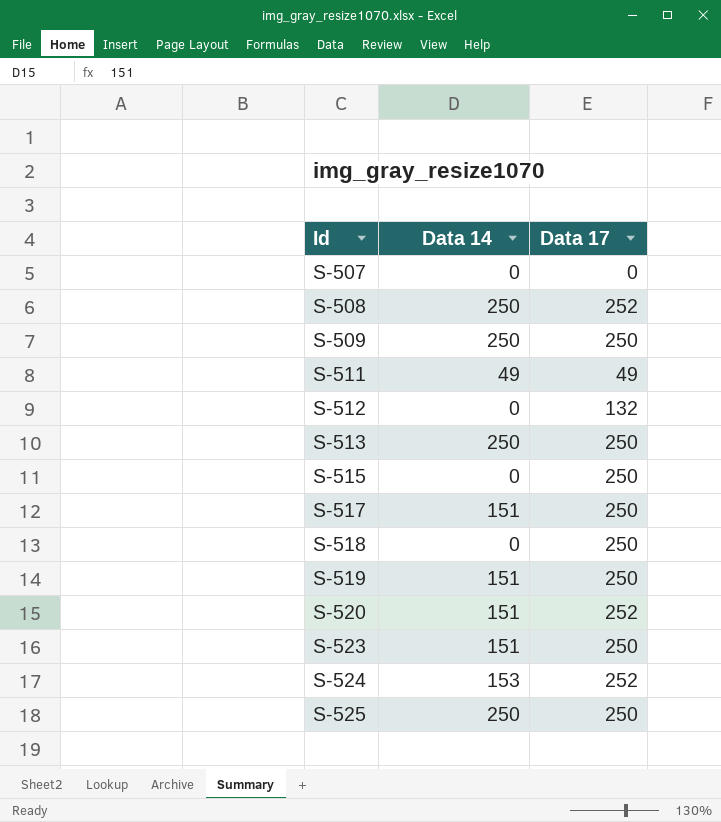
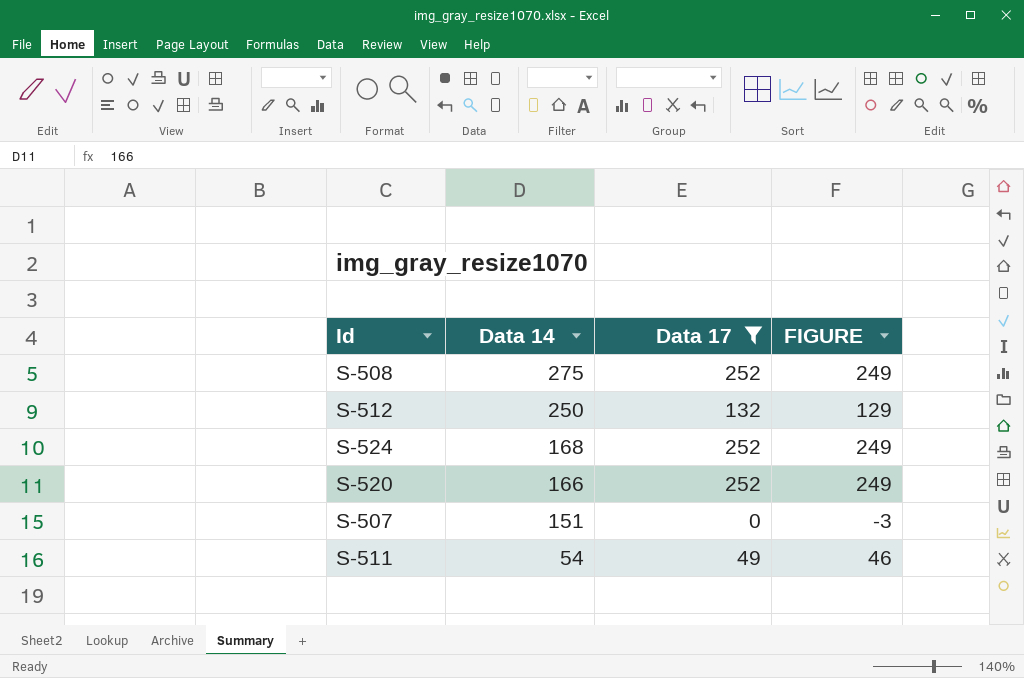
filter: none -> Data 17 != 250
row order: Id ascending -> Data 14 descending
column FIGURE | formula: none -> [Data 17] - 3
S-508 | Data 14: 250 -> 275
S-512 | Data 14: 0 -> 250
S-524 | Data 14: 153 -> 168
S-520 | Data 14: 151 -> 166
S-507 | Data 14: 0 -> 151
S-511 | Data 14: 49 -> 54

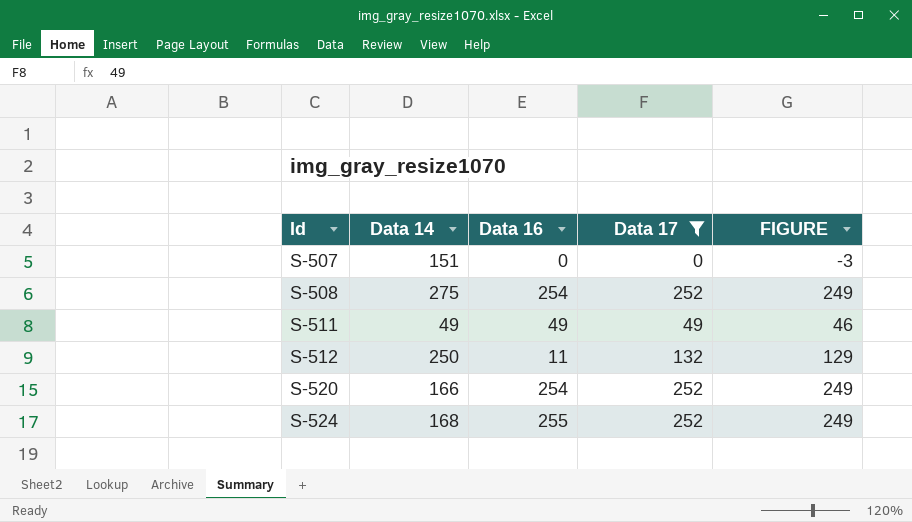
row order: Data 14 descending -> Id ascending
column Data 16 | position: none -> 3
S-511 | Data 14: 54 -> 49

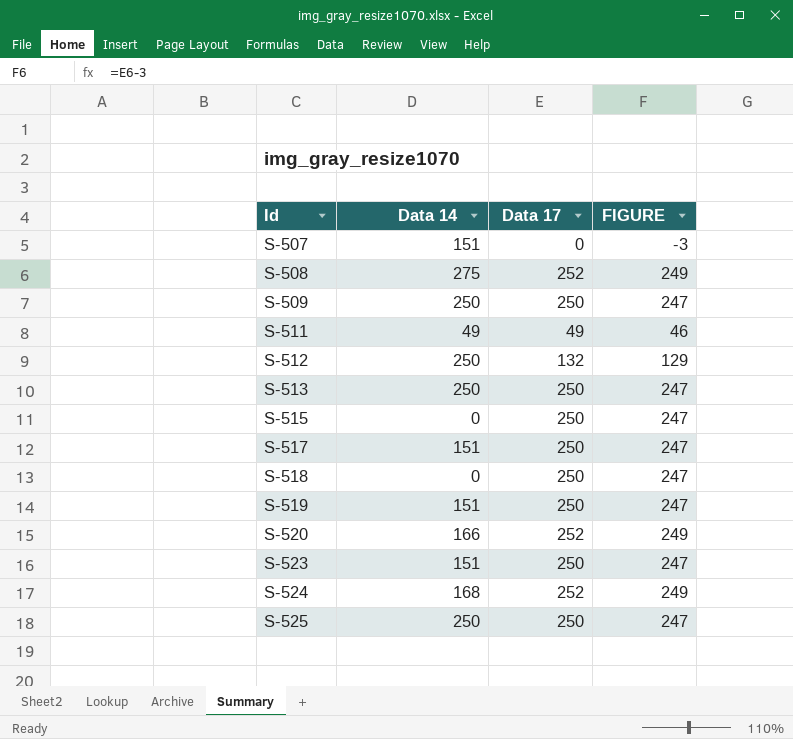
filter: Data 17 != 250 -> none
column Data 16 | position: 3 -> none

